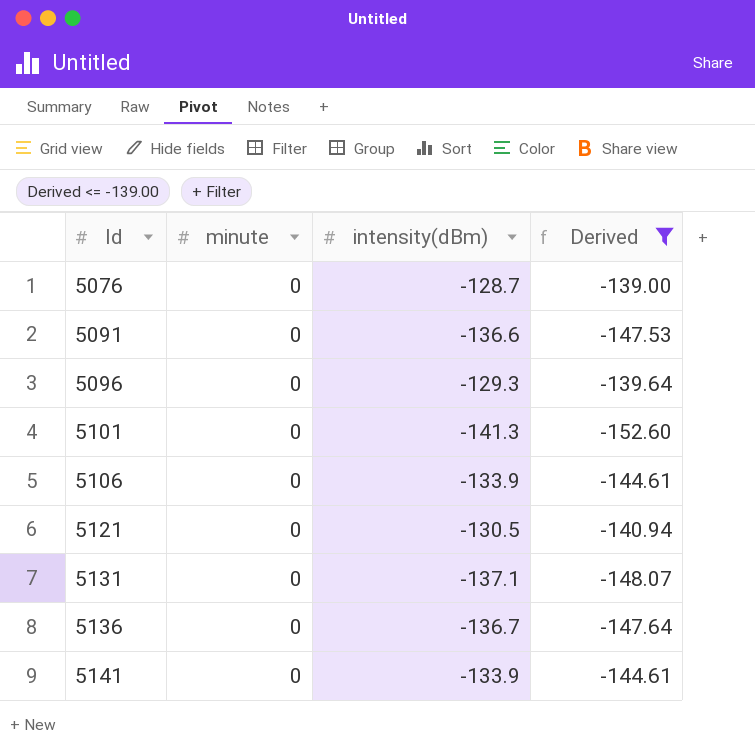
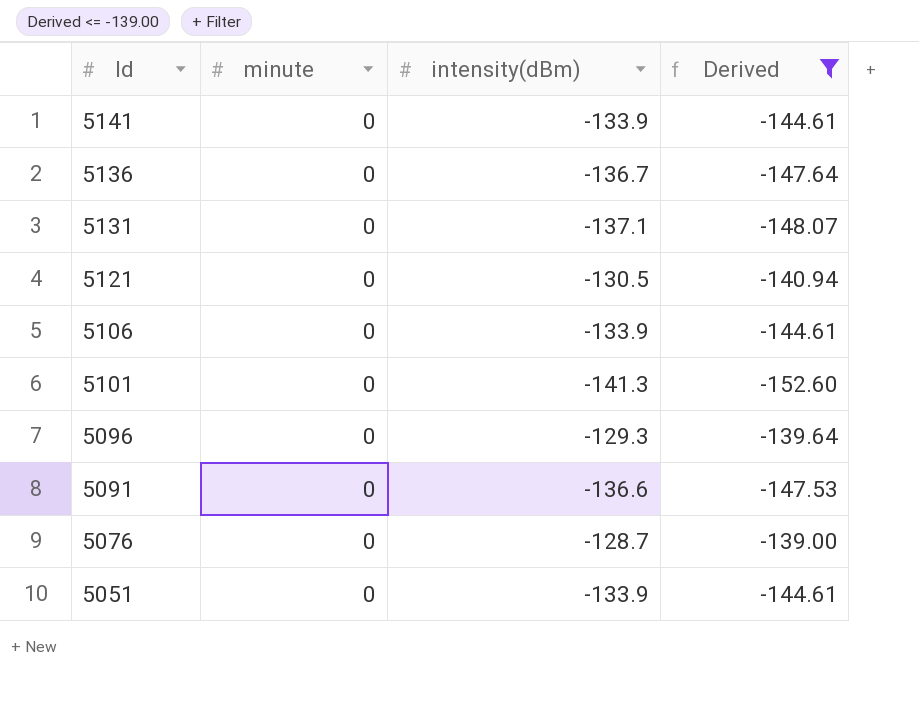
row order: Id ascending -> Id descending
row 5051: none -> 0 | -133.9 | -144.61

